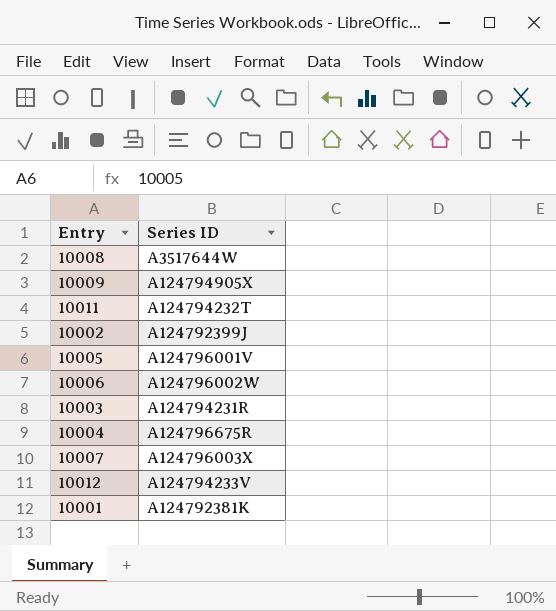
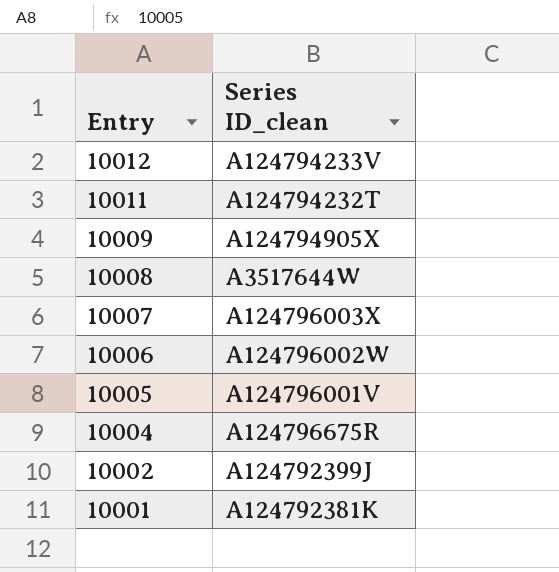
row order: none -> Entry descending
column name: Series ID -> Series ID_clean
row 10003: A124794231R -> none

